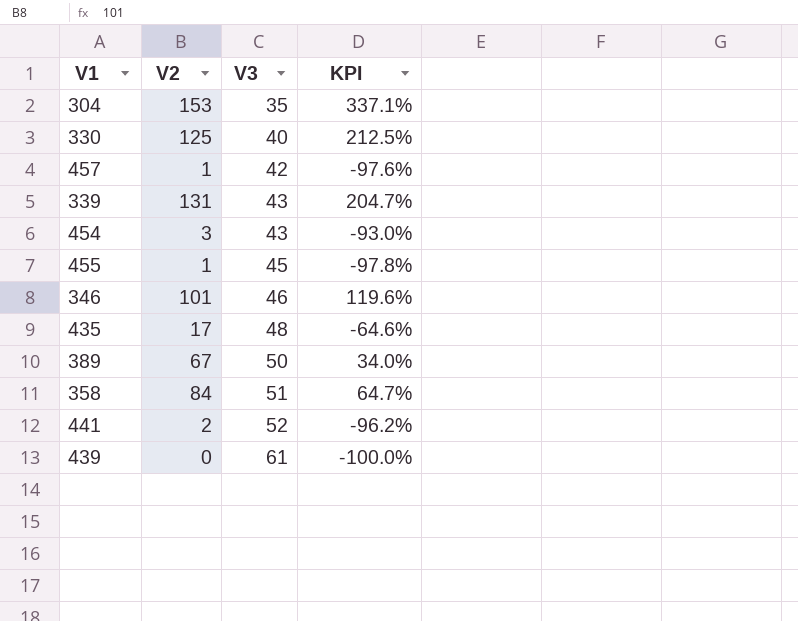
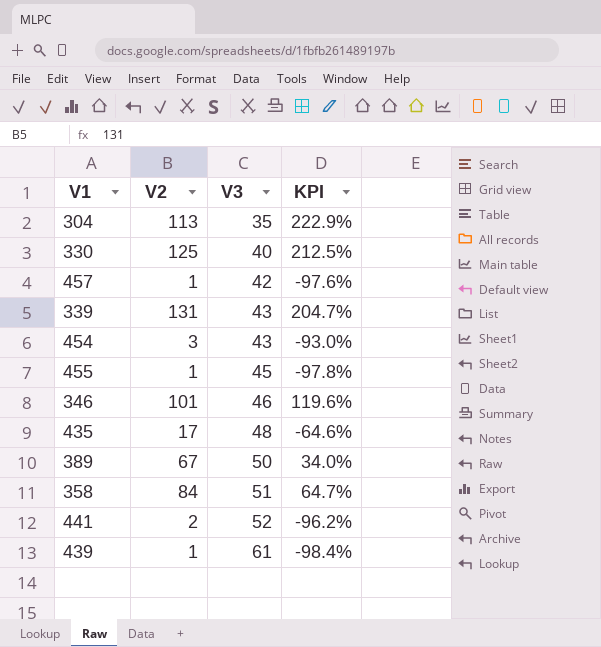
304 | V2: 153 -> 113
304 | KPI: 337.1% -> 222.9%
439 | V2: 0 -> 1
439 | KPI: -100.0% -> -98.4%

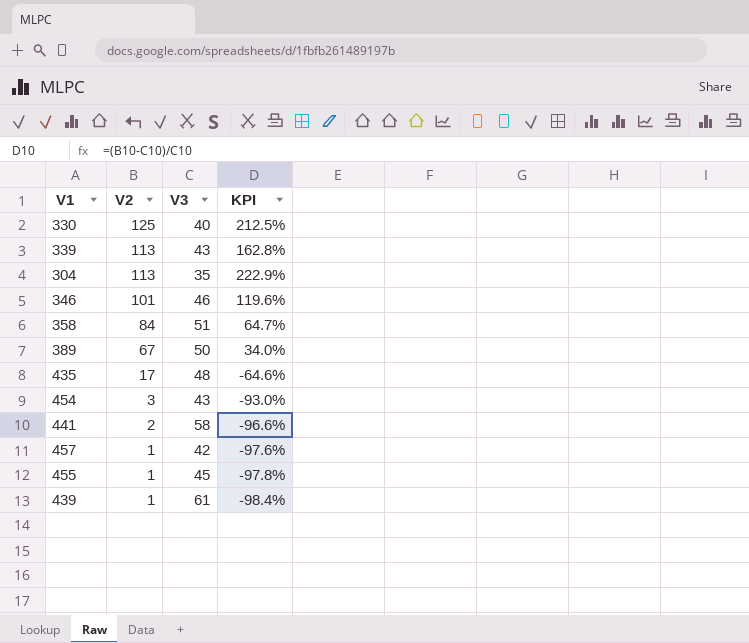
row order: V3 ascending -> V2 descending
339 | V2: 131 -> 113
339 | KPI: 204.7% -> 162.8%
441 | V3: 52 -> 58
441 | KPI: -96.2% -> -96.6%

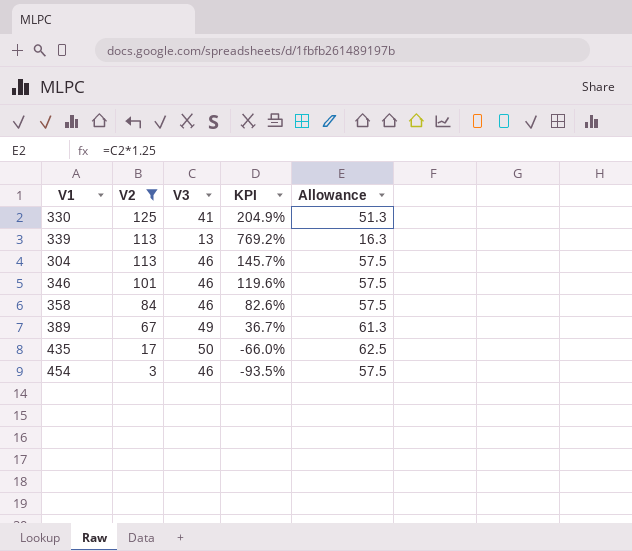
filter: none -> V2 >= 3
column Allowance | formula: none -> [V3] * 1.25
330 | V3: 40 -> 41
330 | KPI: 212.5% -> 204.9%
339 | V3: 43 -> 13
339 | KPI: 162.8% -> 769.2%
304 | V3: 35 -> 46
304 | KPI: 222.9% -> 145.7%
358 | V3: 51 -> 46
358 | KPI: 64.7% -> 82.6%
389 | V3: 50 -> 49
389 | KPI: 34.0% -> 36.7%
435 | V3: 48 -> 50
435 | KPI: -64.6% -> -66.0%
454 | V3: 43 -> 46
454 | KPI: -93.0% -> -93.5%

